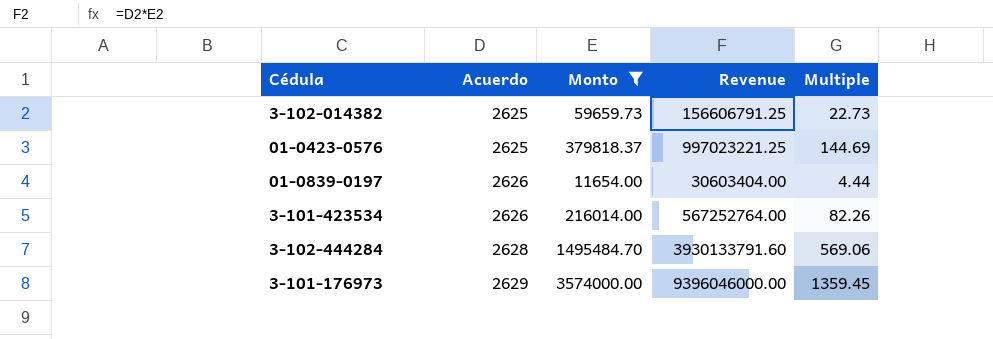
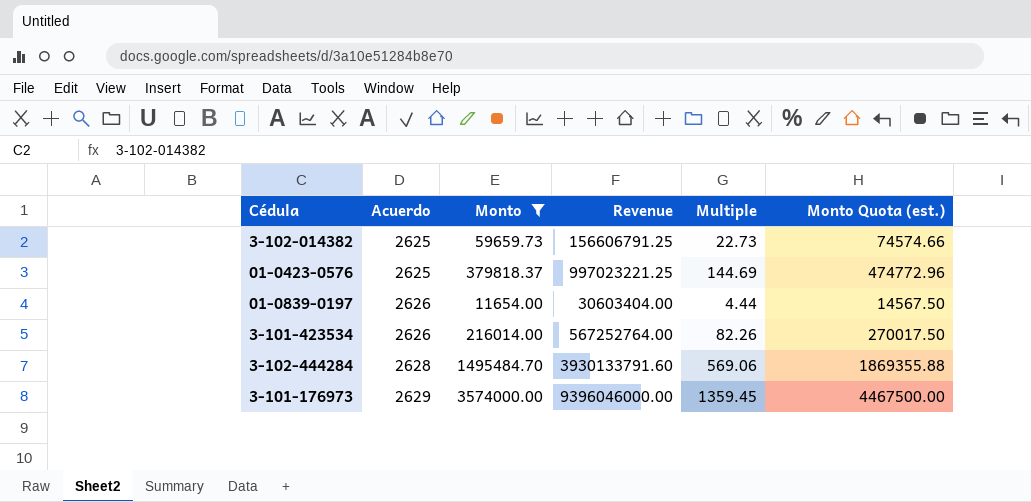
column Monto Quota (est.) | formula: none -> [Monto] * 1.25

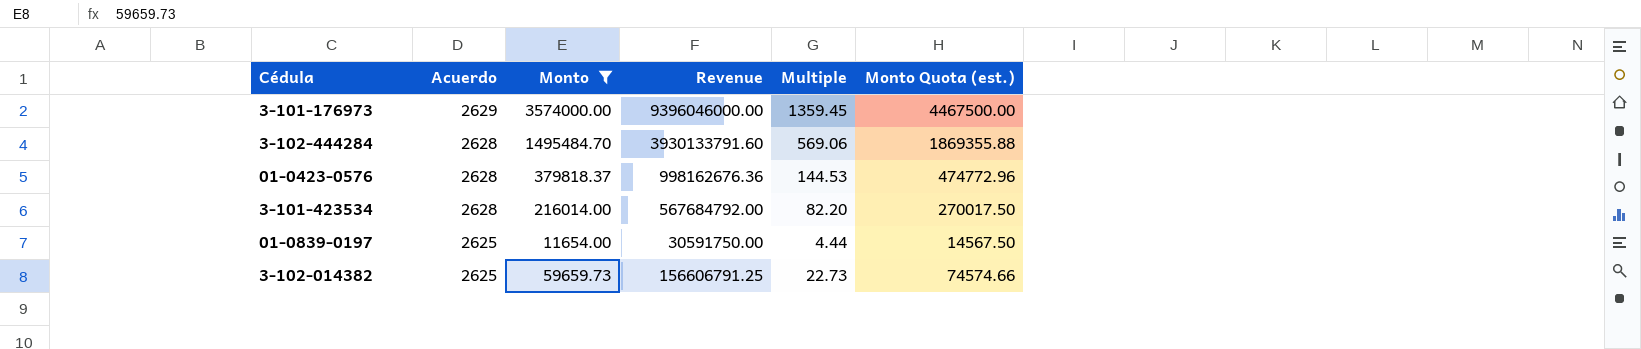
row order: Acuerdo ascending -> Acuerdo descending
01-0423-0576 | Acuerdo: 2625 -> 2628
01-0423-0576 | Revenue: 997023221.25 -> 998162676.36
01-0423-0576 | Multiple: 144.69 -> 144.53
3-101-423534 | Acuerdo: 2626 -> 2628
3-101-423534 | Revenue: 567252764.00 -> 567684792.00
3-101-423534 | Multiple: 82.26 -> 82.20
01-0839-0197 | Acuerdo: 2626 -> 2625
01-0839-0197 | Revenue: 30603404.00 -> 30591750.00

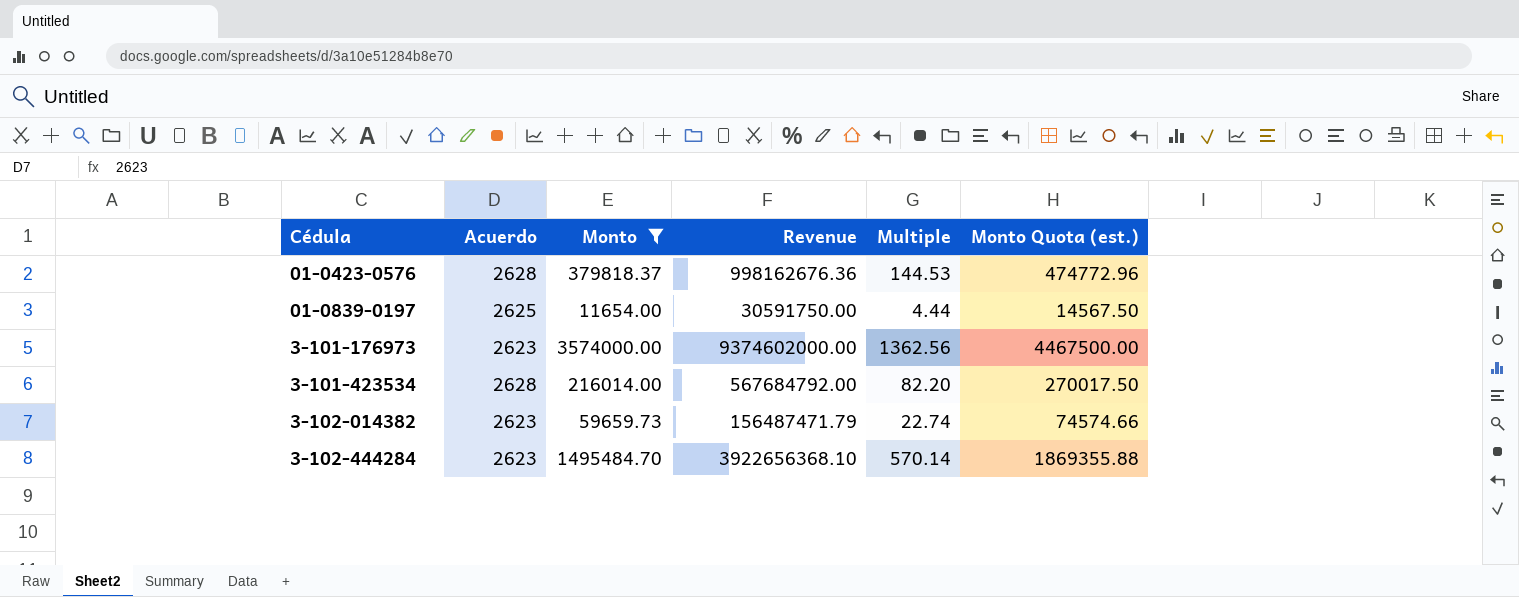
row order: Acuerdo descending -> Cédula ascending
3-101-176973 | Acuerdo: 2629 -> 2623
3-101-176973 | Revenue: 9396046000.00 -> 9374602000.00
3-101-176973 | Multiple: 1359.45 -> 1362.56
3-102-014382 | Acuerdo: 2625 -> 2623
3-102-014382 | Revenue: 156606791.25 -> 156487471.79
3-102-014382 | Multiple: 22.73 -> 22.74
3-102-444284 | Acuerdo: 2628 -> 2623
3-102-444284 | Revenue: 3930133791.60 -> 3922656368.10
3-102-444284 | Multiple: 569.06 -> 570.14

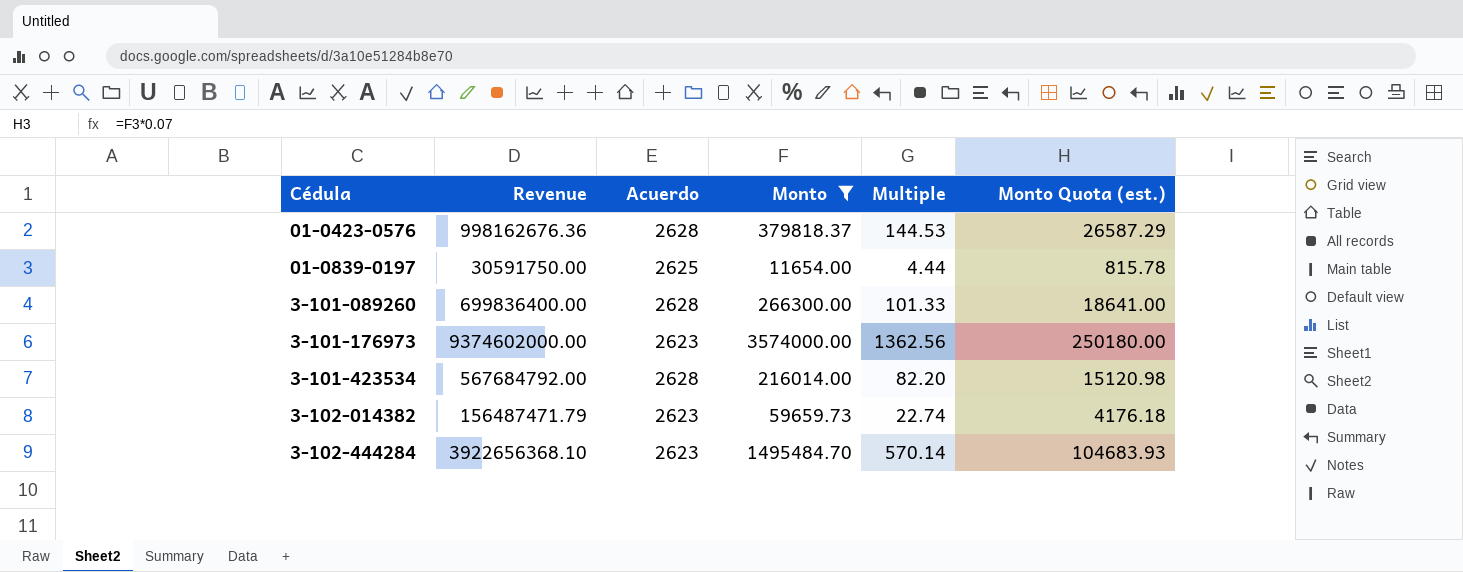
column Revenue | position: 4 -> 2
column Monto Quota (est.) | formula: [Monto] * 1.25 -> [Monto] * 0.07
row 3-101-089260: none -> 699836400.00 | 2628 | 266300.00 | 101.33 | 18641.00

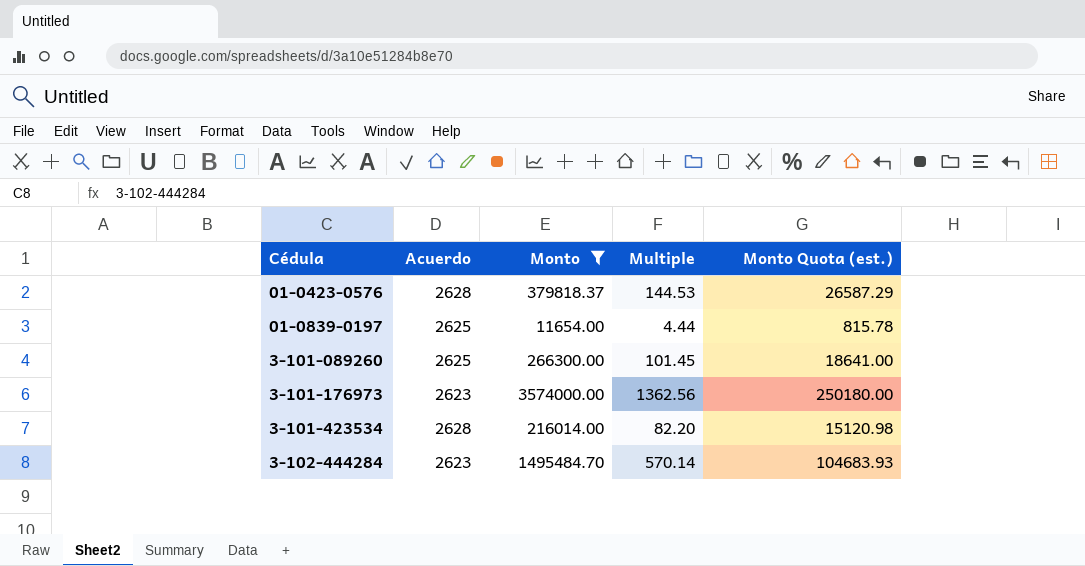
column Revenue | formula: [Acuerdo] * [Monto] -> none
row 3-102-014382: 156487471.79 | 2623 | 59659.73 | 22.74 | 4176.18 -> none
3-101-089260 | Acuerdo: 2628 -> 2625
3-101-089260 | Multiple: 101.33 -> 101.45

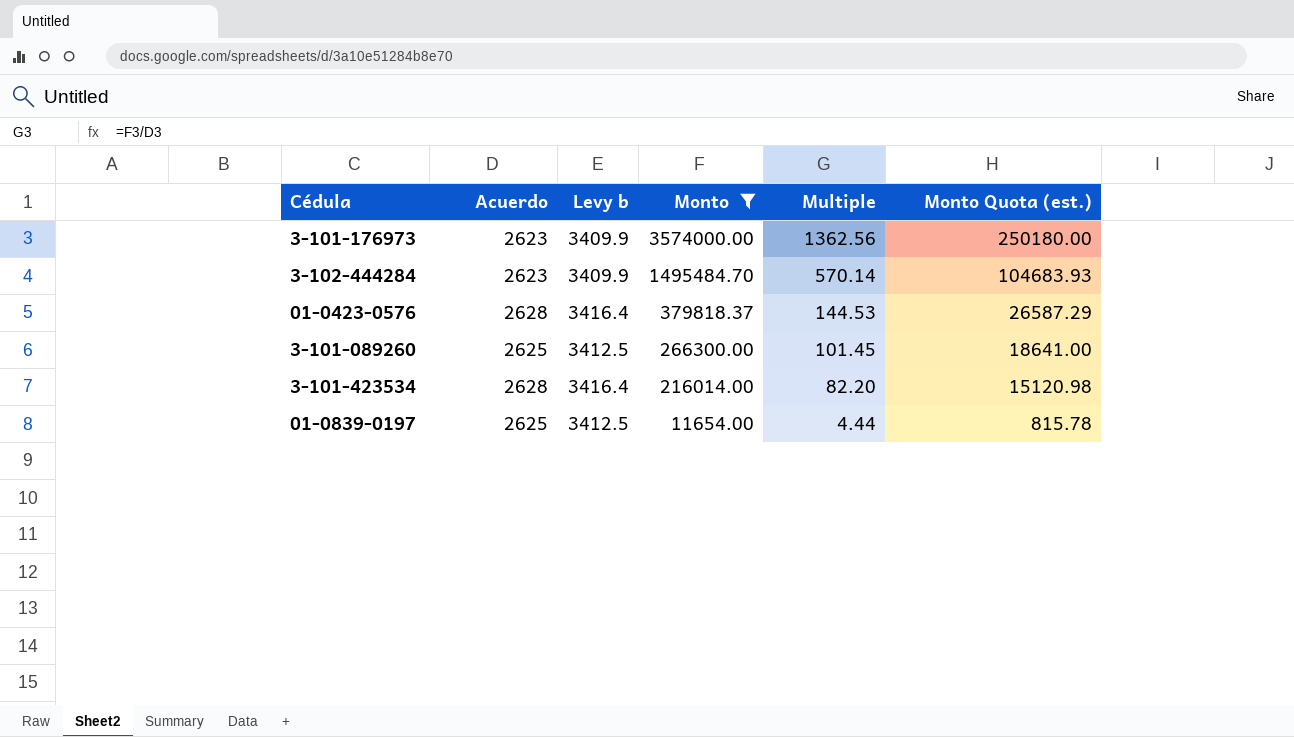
row order: Cédula ascending -> Monto descending
column Levy b | formula: none -> [Acuerdo] * 1.3

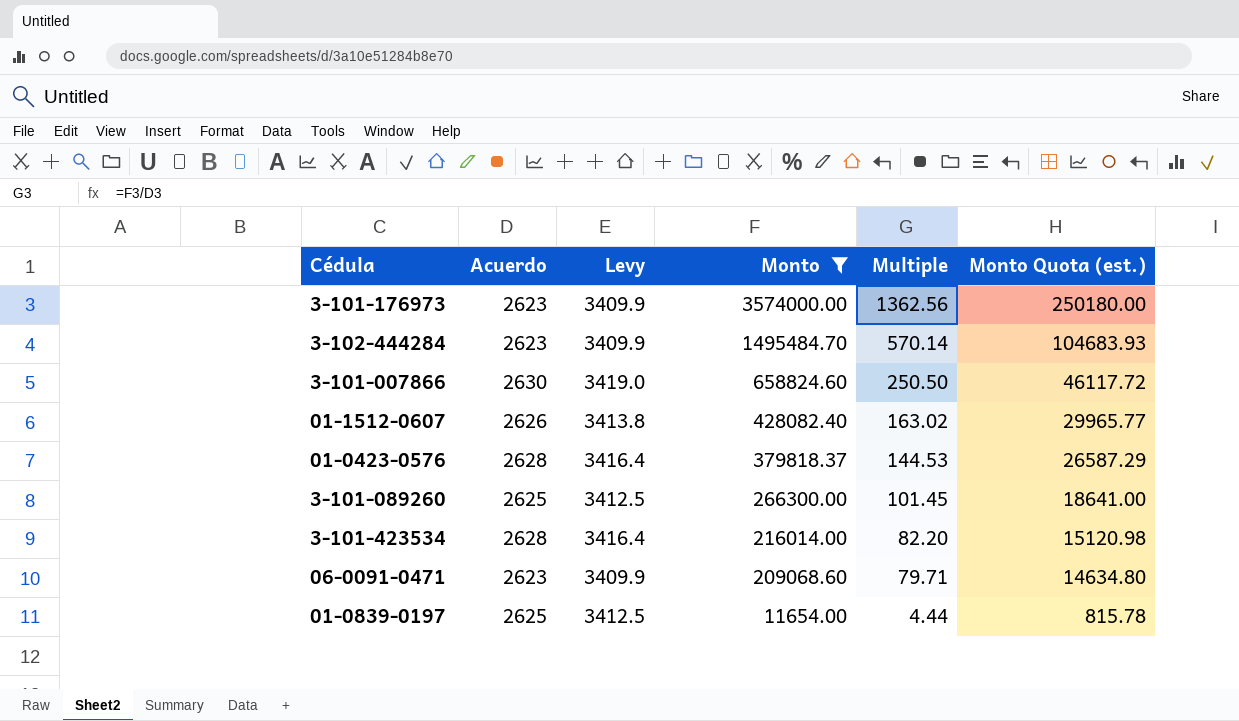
column name: Levy b -> Levy
row 3-101-007866: none -> 2630 | 3419.0 | 658824.60 | 250.50 | 46117.72
row 01-1512-0607: none -> 2626 | 3413.8 | 428082.40 | 163.02 | 29965.77
row 06-0091-0471: none -> 2623 | 3409.9 | 209068.60 | 79.71 | 14634.80

